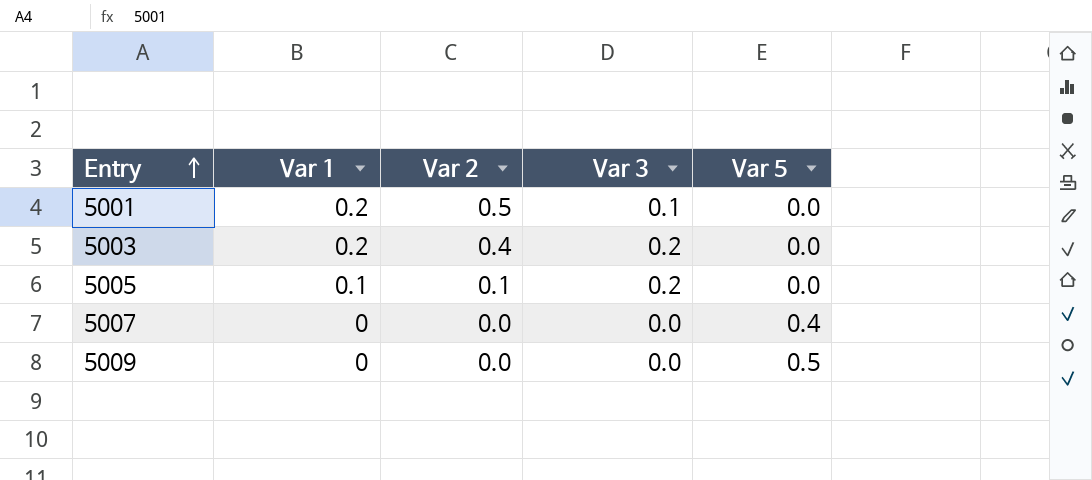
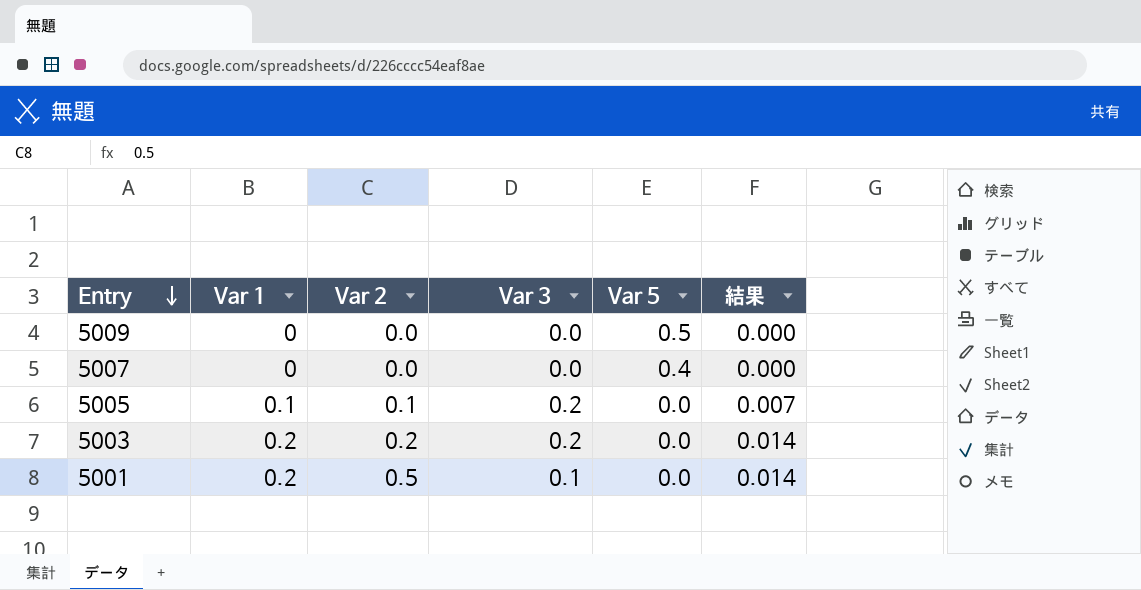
row order: Entry ascending -> Entry descending
column 結果 | formula: none -> [Var 1] * 0.07
5003 | Var 2: 0.4 -> 0.2

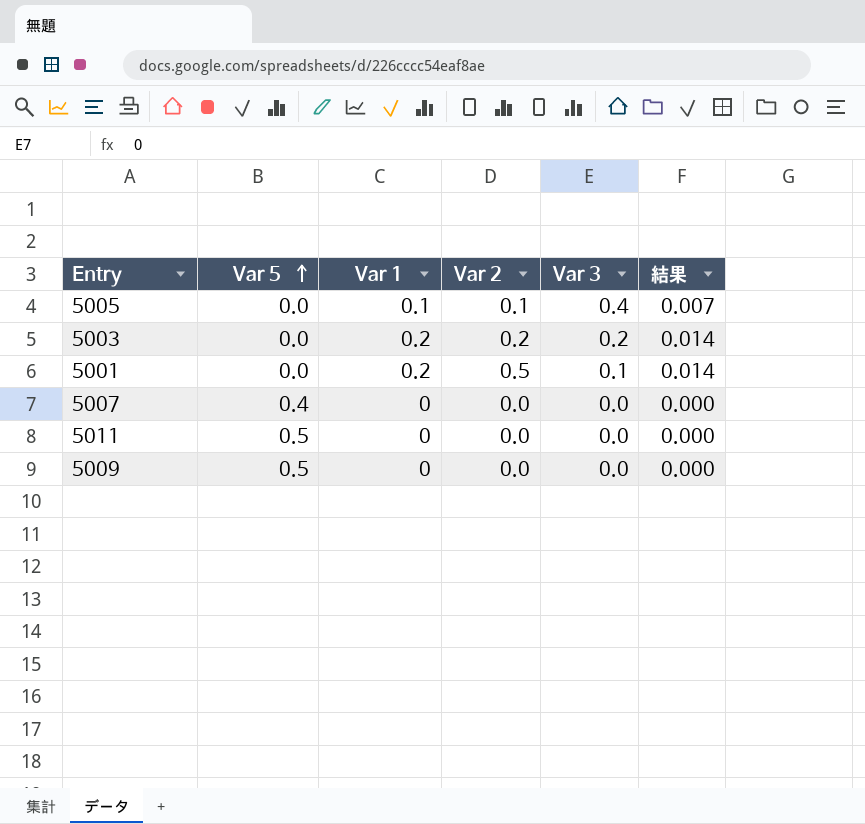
row order: Entry descending -> Var 5 ascending
column Var 5 | position: 5 -> 2
5005 | Var 3: 0.2 -> 0.4
row 5011: none -> 0.5 | 0 | 0.0 | 0.0 | 0.000

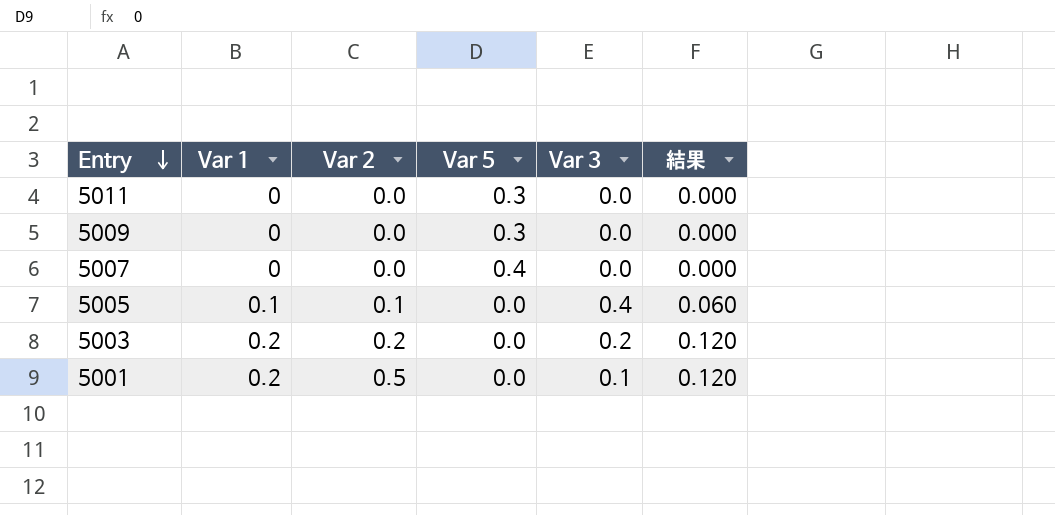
row order: Var 5 ascending -> Entry descending
column Var 5 | position: 2 -> 4
column 結果 | formula: [Var 1] * 0.07 -> [Var 1] * 0.6
5011 | Var 5: 0.5 -> 0.3
5009 | Var 5: 0.5 -> 0.3

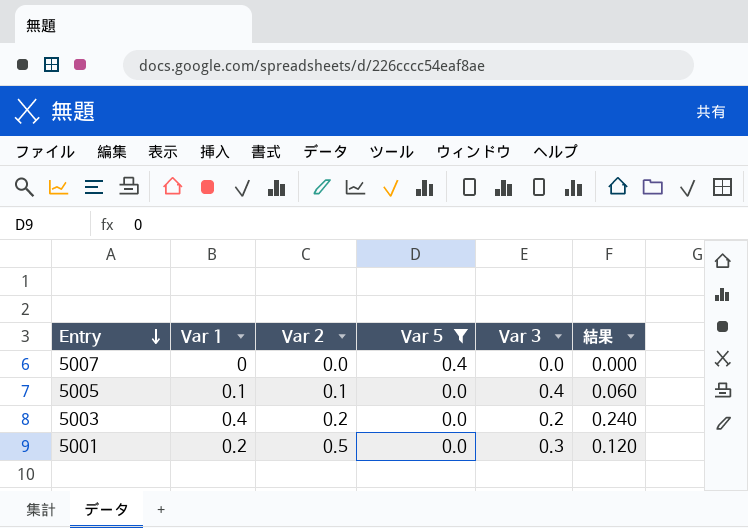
filter: none -> Var 5 != 0.3
5003 | Var 1: 0.2 -> 0.4
5003 | 結果: 0.120 -> 0.240
5001 | Var 3: 0.1 -> 0.3

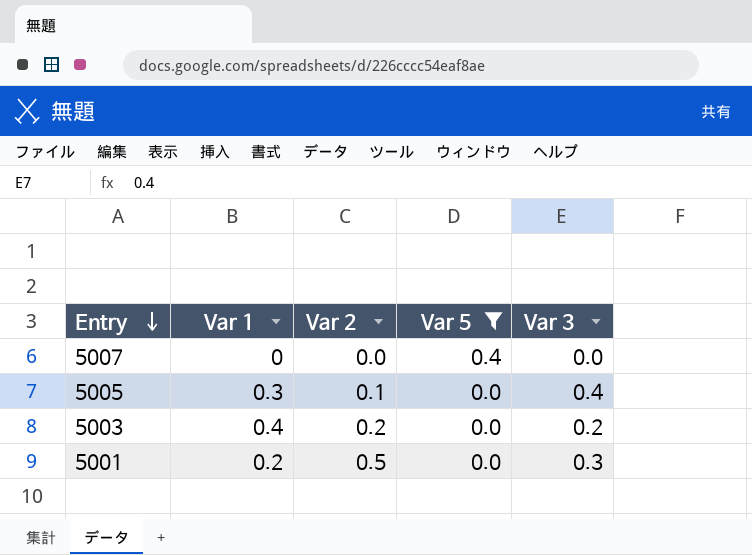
column 結果 | formula: [Var 1] * 0.6 -> none
5005 | Var 1: 0.1 -> 0.3

